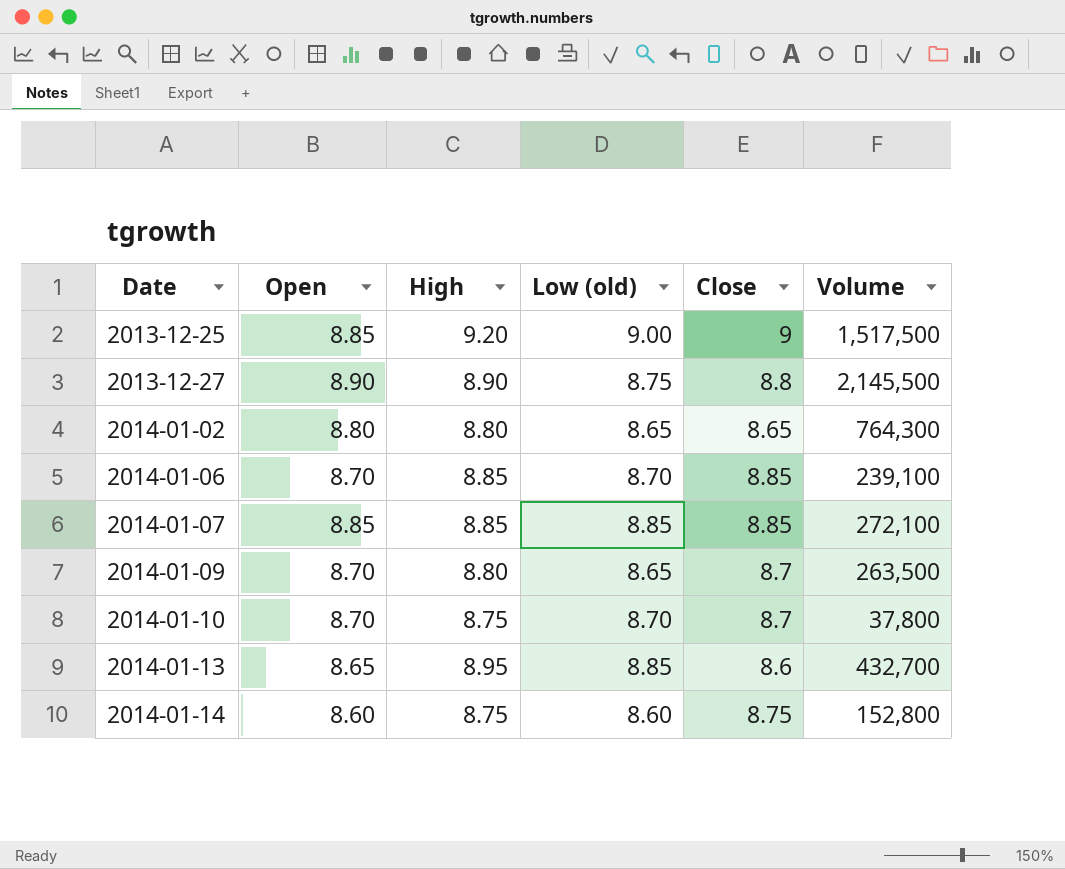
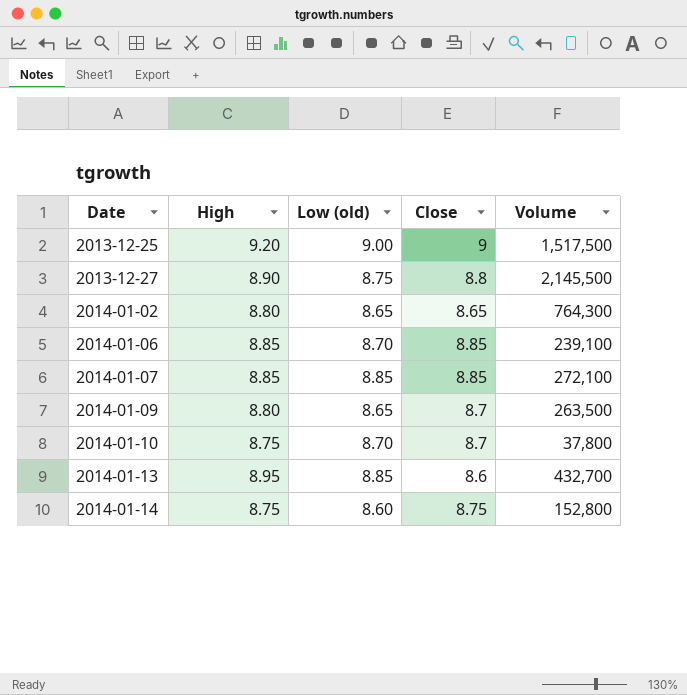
column Open | position: 2 -> none

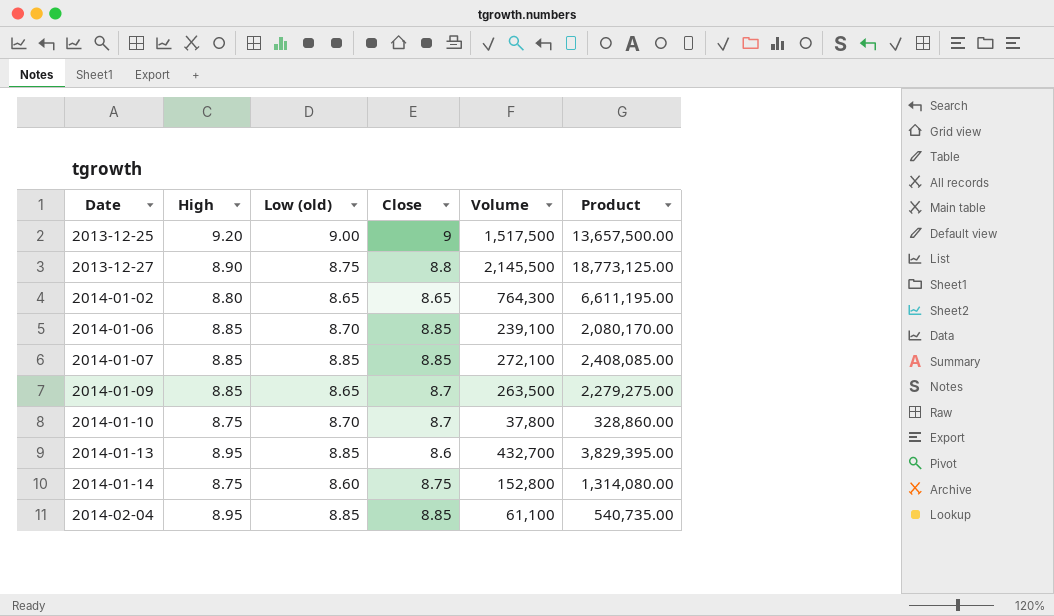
column Product | formula: none -> [Low (old)] * [Volume]
2014-01-09 | High: 8.80 -> 8.85
row 2014-02-04: none -> 8.95 | 8.85 | 8.85 | 61,100 | 540,735.00

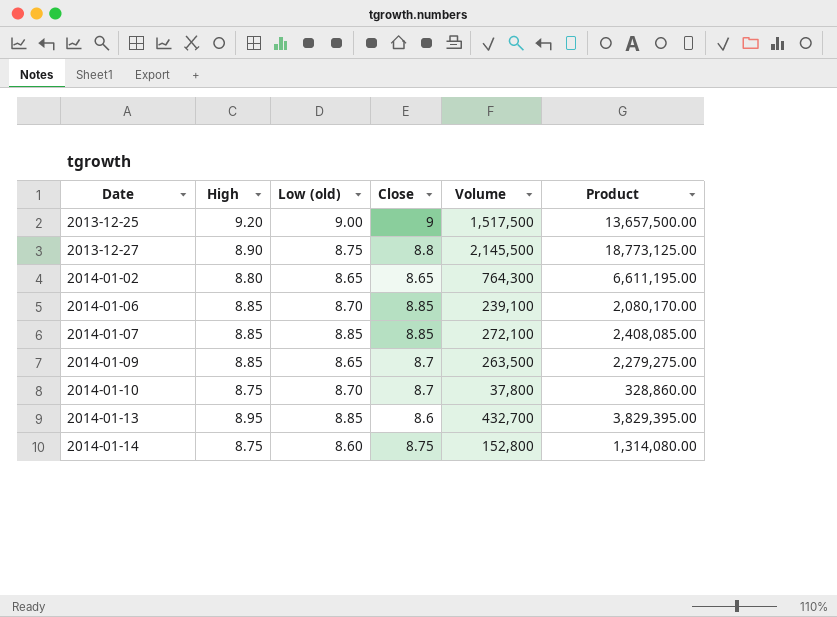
row 2014-02-04: 8.95 | 8.85 | 8.85 | 61,100 | 540,735.00 -> none

